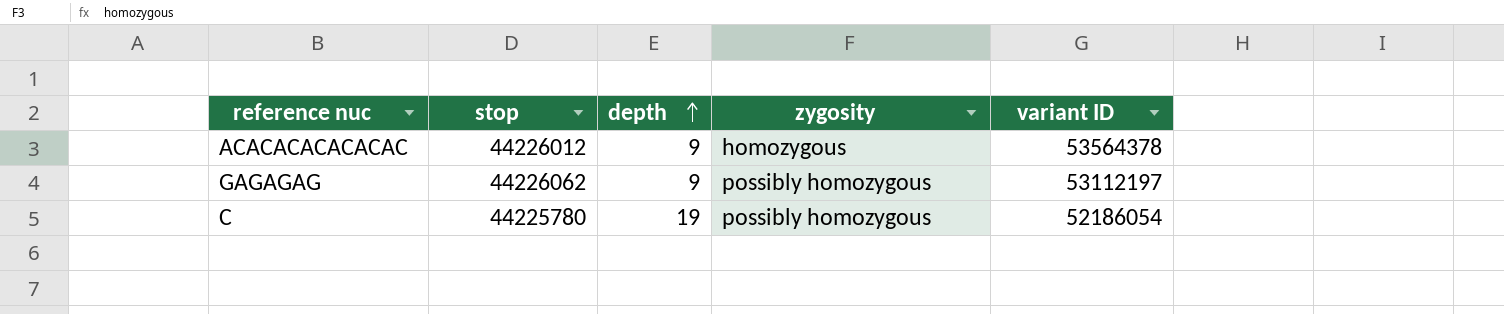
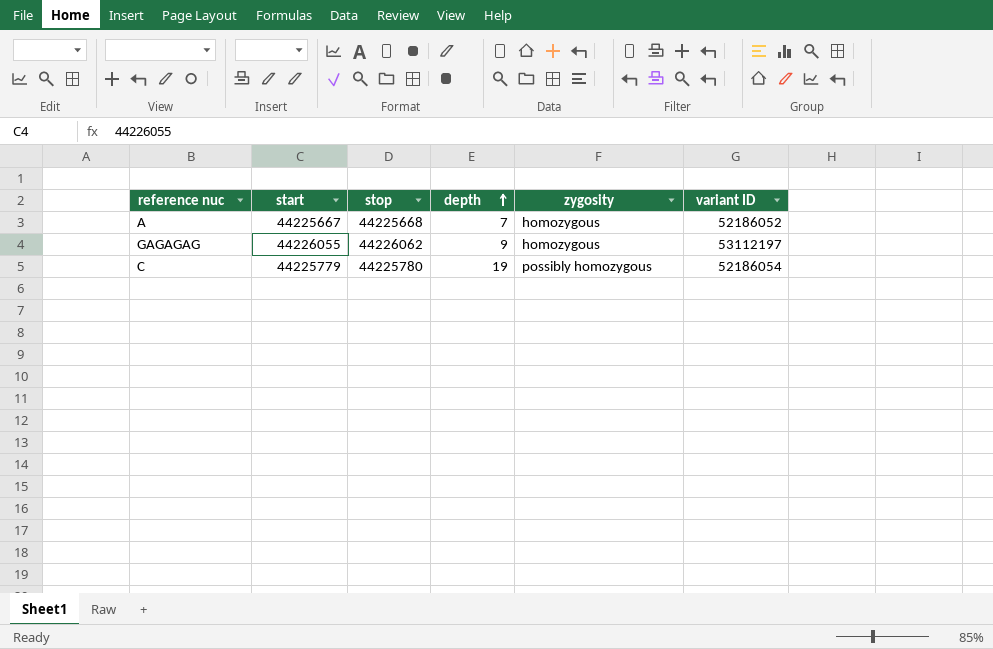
column start | position: none -> 2
row ACACACACACACAC: 44226012 | 9 | homozygous | 53564378 -> none
row A: none -> 44225667 | 44225668 | 7 | homozygous | 52186052
GAGAGAG | zygosity: possibly homozygous -> homozygous

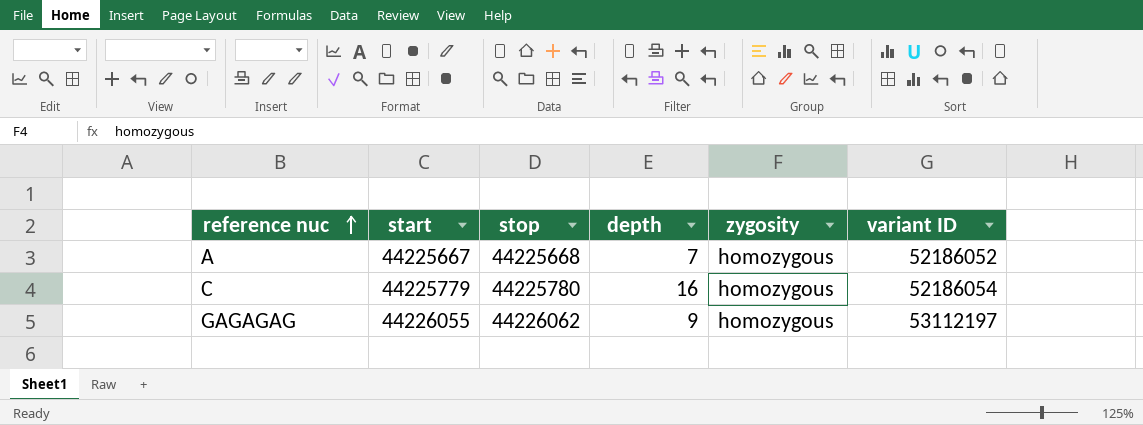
row order: depth ascending -> reference nuc ascending
C | depth: 19 -> 16
C | zygosity: possibly homozygous -> homozygous

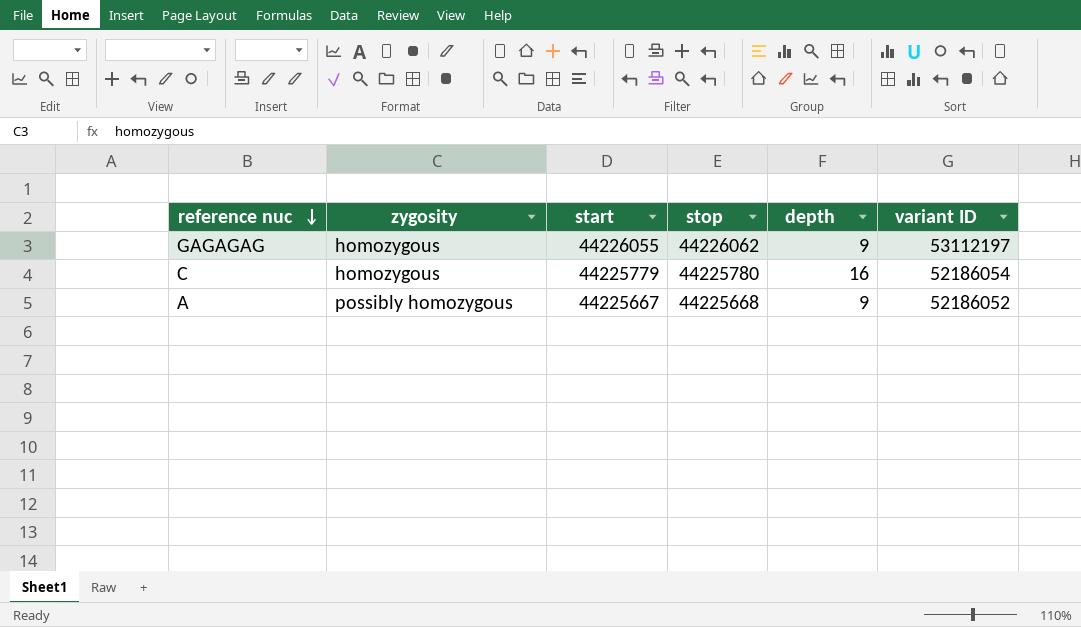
row order: reference nuc ascending -> reference nuc descending
column zygosity | position: 5 -> 2
A | zygosity: homozygous -> possibly homozygous
A | depth: 7 -> 9

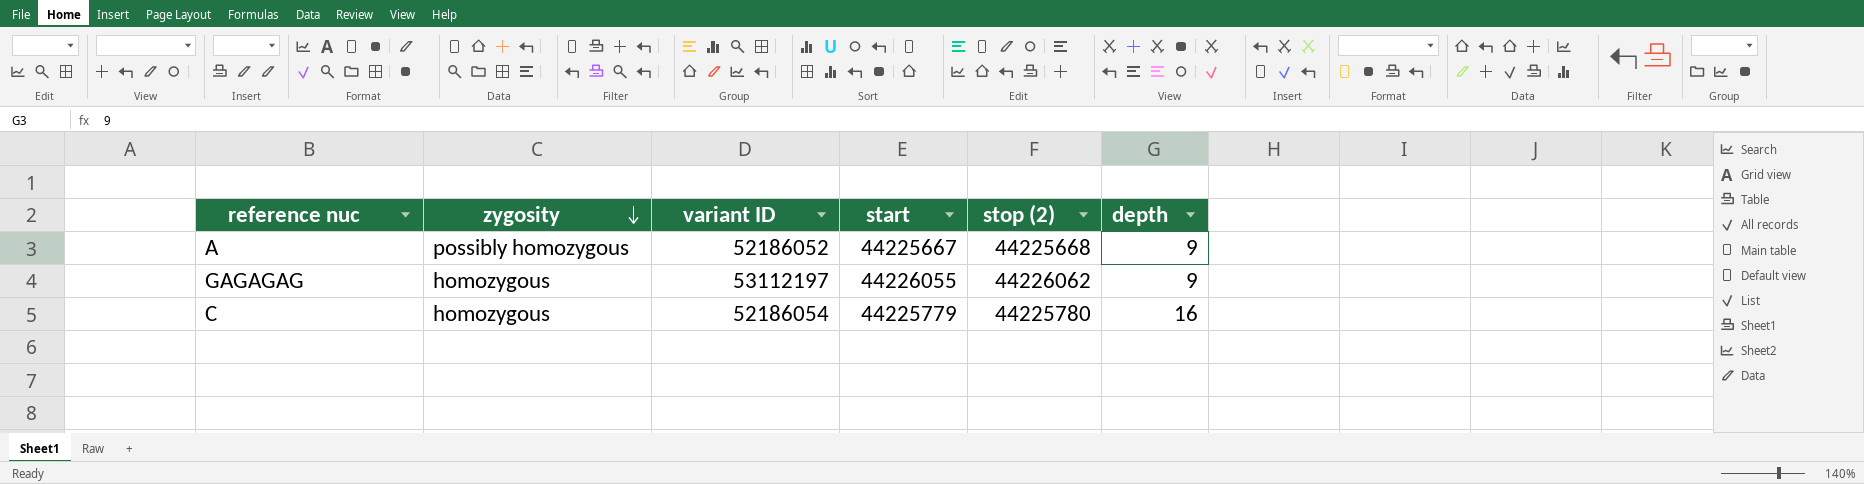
row order: reference nuc descending -> zygosity descending
column variant ID | position: 6 -> 3
column name: stop -> stop (2)

